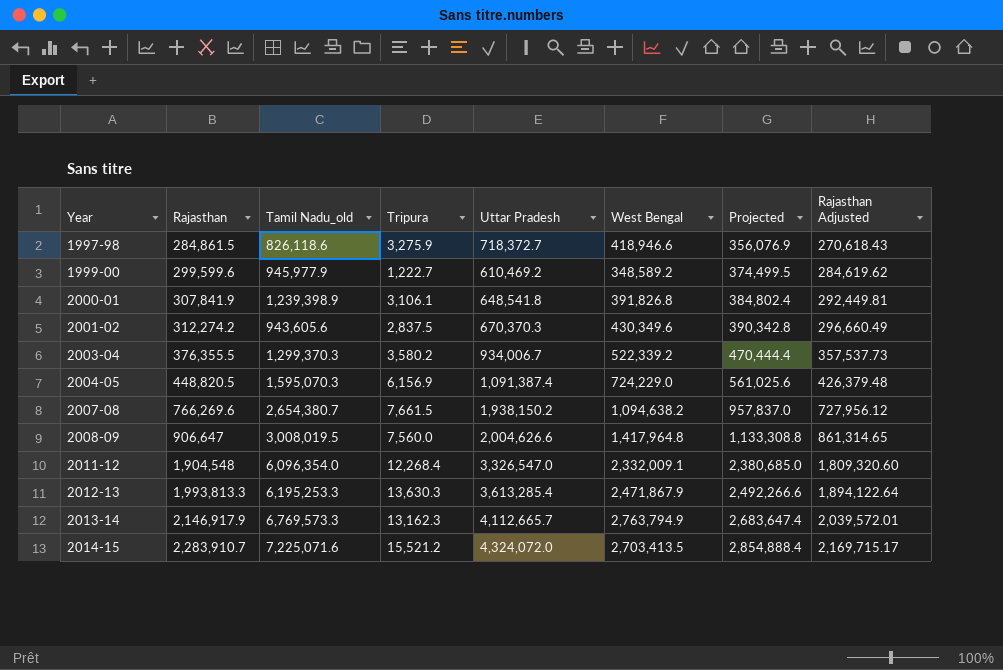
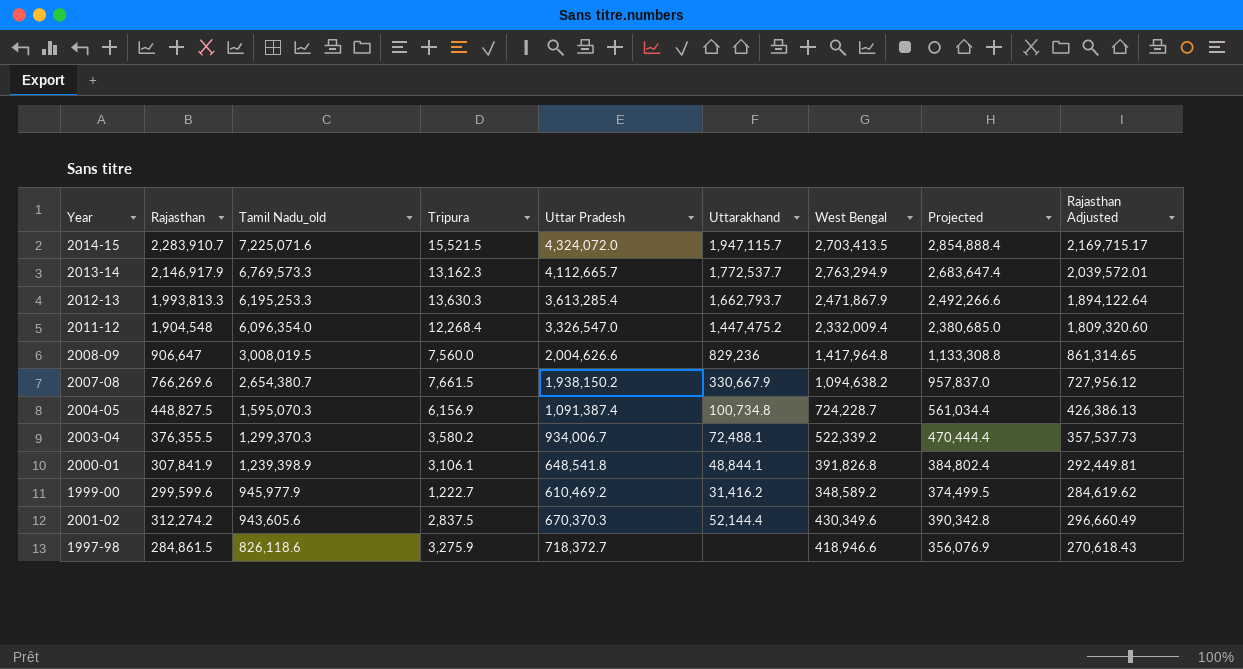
row order: Year ascending -> Tamil Nadu_old descending
column Uttarakhand | position: none -> 6
2014-15 | Tripura: 15,521.2 -> 15,521.5
2013-14 | West Bengal: 2,763,794.9 -> 2,763,294.9
2011-12 | West Bengal: 2,332,009.1 -> 2,332,009.4
2004-05 | Rajasthan: 448,820.5 -> 448,827.5
2004-05 | West Bengal: 724,229.0 -> 724,228.7
2004-05 | Projected: 561,025.6 -> 561,034.4
2004-05 | Rajasthan Adjusted: 426,379.48 -> 426,386.13

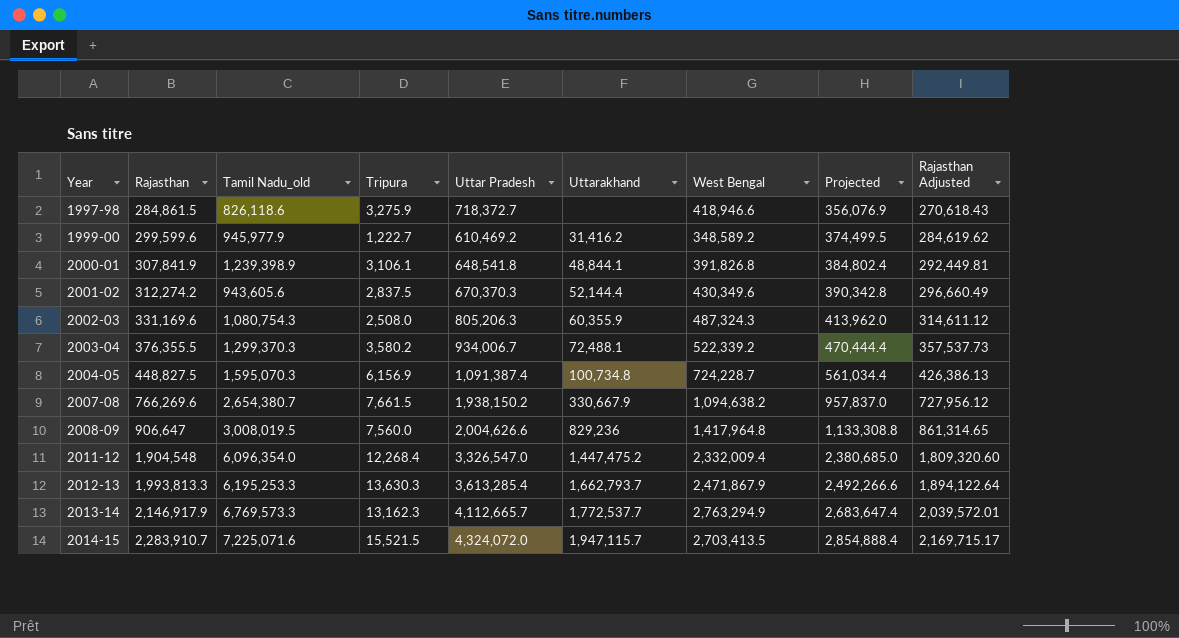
row order: Tamil Nadu_old descending -> Year ascending
row 2002-03: none -> 331,169.6 | 1,080,754.3 | 2,508.0 | 805,206.3 | 60,355.9 | 487,324.3 | 413,962.0 | 314,611.12

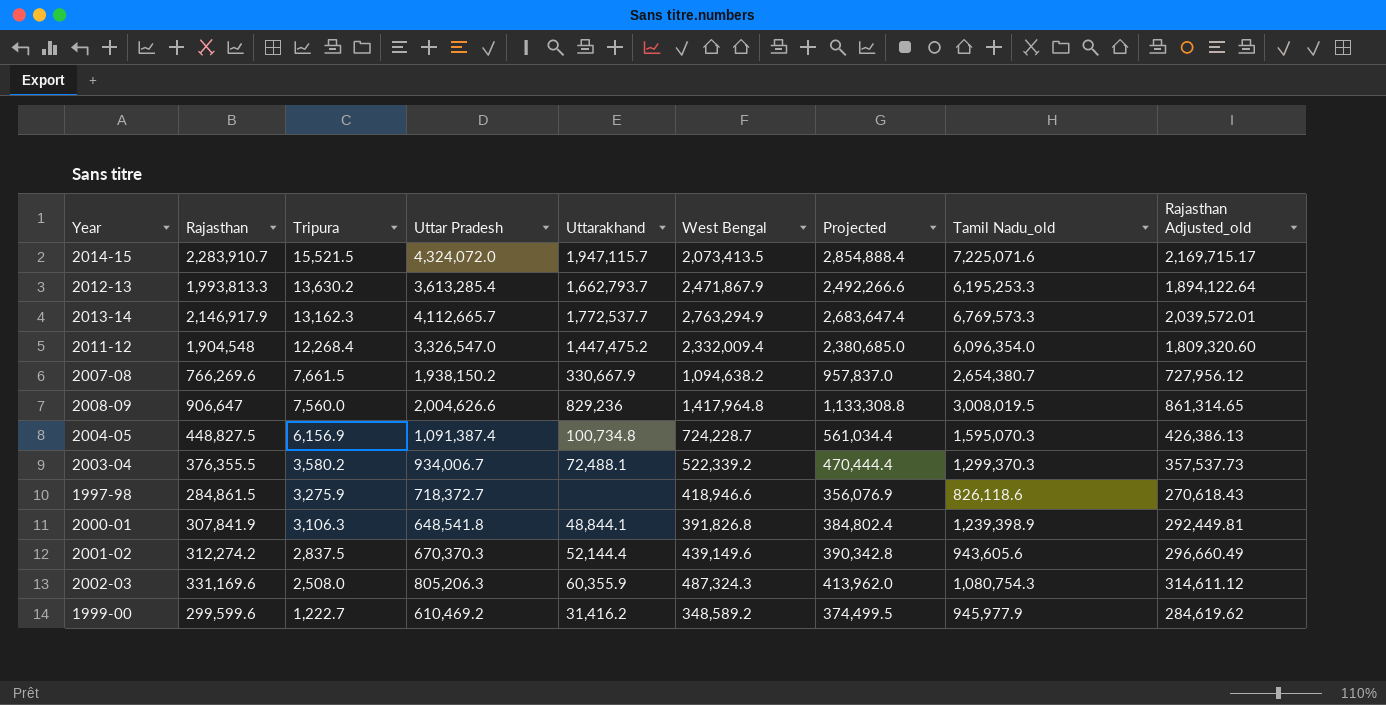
row order: Year ascending -> Tripura descending
column Tamil Nadu_old | position: 3 -> 8
column name: Rajasthan Adjusted -> Rajasthan Adjusted_old
2014-15 | West Bengal: 2,703,413.5 -> 2,073,413.5
2012-13 | Tripura: 13,630.3 -> 13,630.2
2000-01 | Tripura: 3,106.1 -> 3,106.3
2001-02 | West Bengal: 430,349.6 -> 439,149.6

